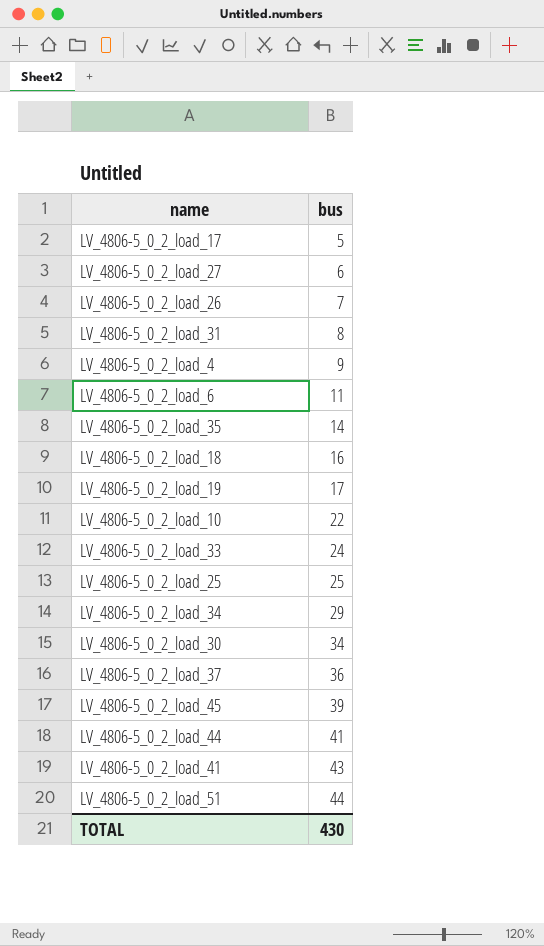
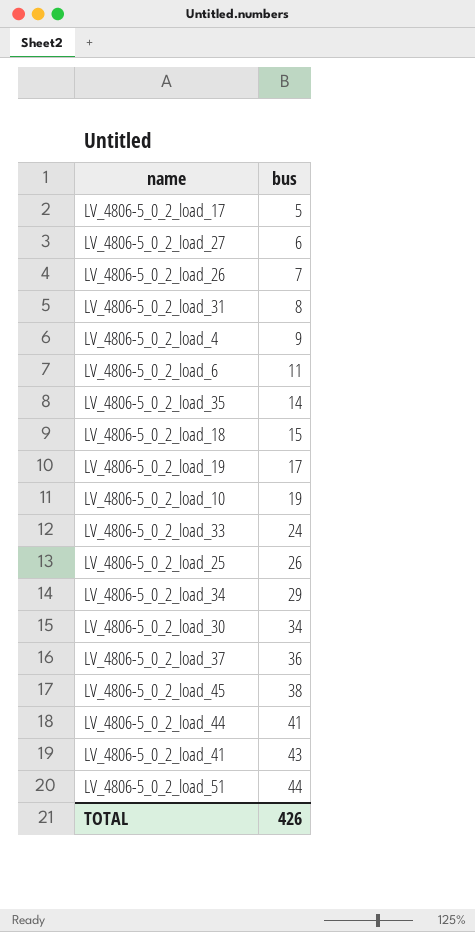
LV_4806-5_0_2_load_18 | bus: 16 -> 15
LV_4806-5_0_2_load_10 | bus: 22 -> 19
LV_4806-5_0_2_load_25 | bus: 25 -> 26
LV_4806-5_0_2_load_45 | bus: 39 -> 38
TOTAL | bus: 430 -> 426

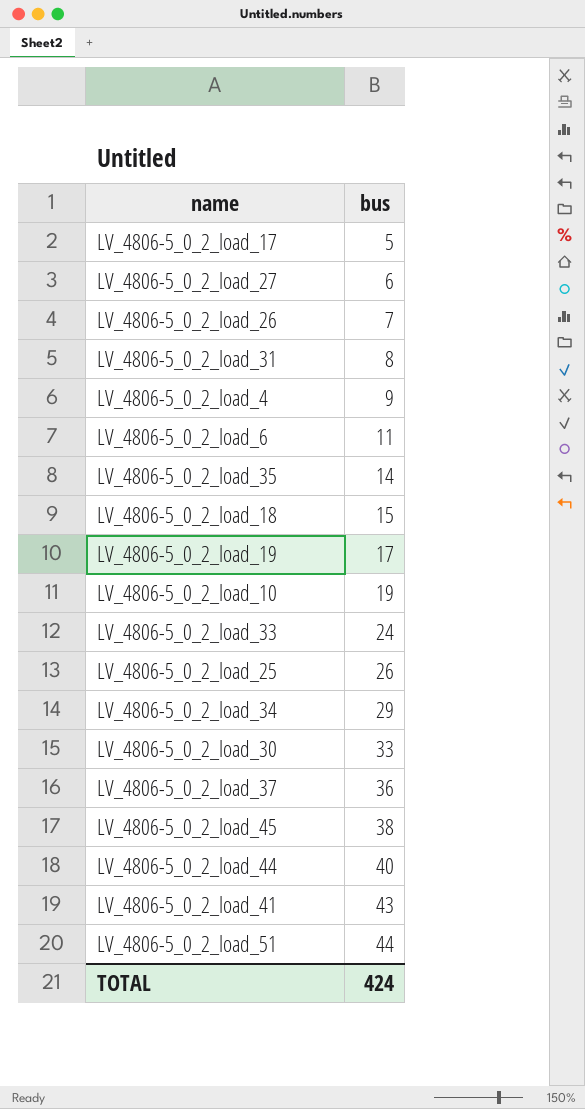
LV_4806-5_0_2_load_30 | bus: 34 -> 33
LV_4806-5_0_2_load_44 | bus: 41 -> 40
TOTAL | bus: 426 -> 424

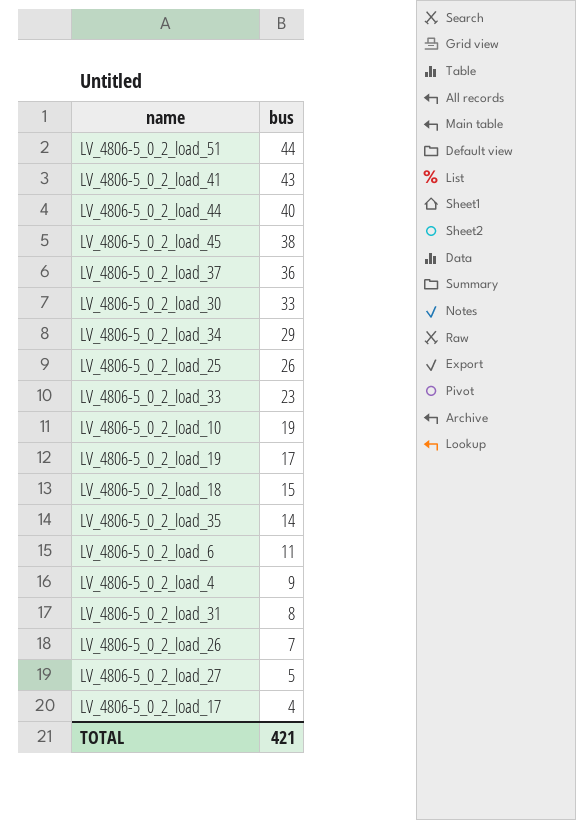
row order: bus ascending -> bus descending
LV_4806-5_0_2_load_33 | bus: 24 -> 23
LV_4806-5_0_2_load_27 | bus: 6 -> 5
LV_4806-5_0_2_load_17 | bus: 5 -> 4
TOTAL | bus: 424 -> 421

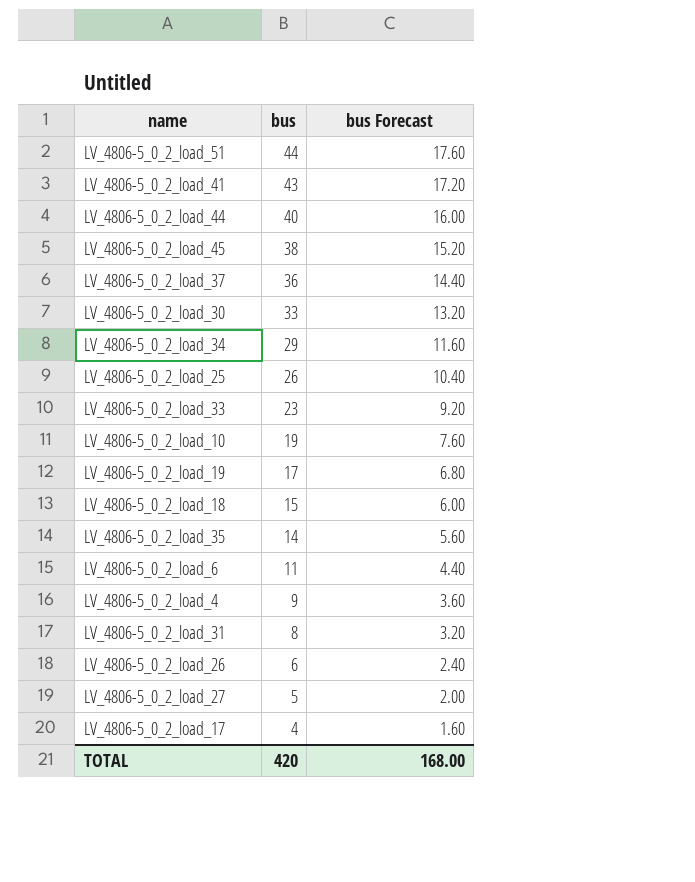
column bus Forecast | formula: none -> [bus] * 0.4
LV_4806-5_0_2_load_26 | bus: 7 -> 6
TOTAL | bus: 421 -> 420

